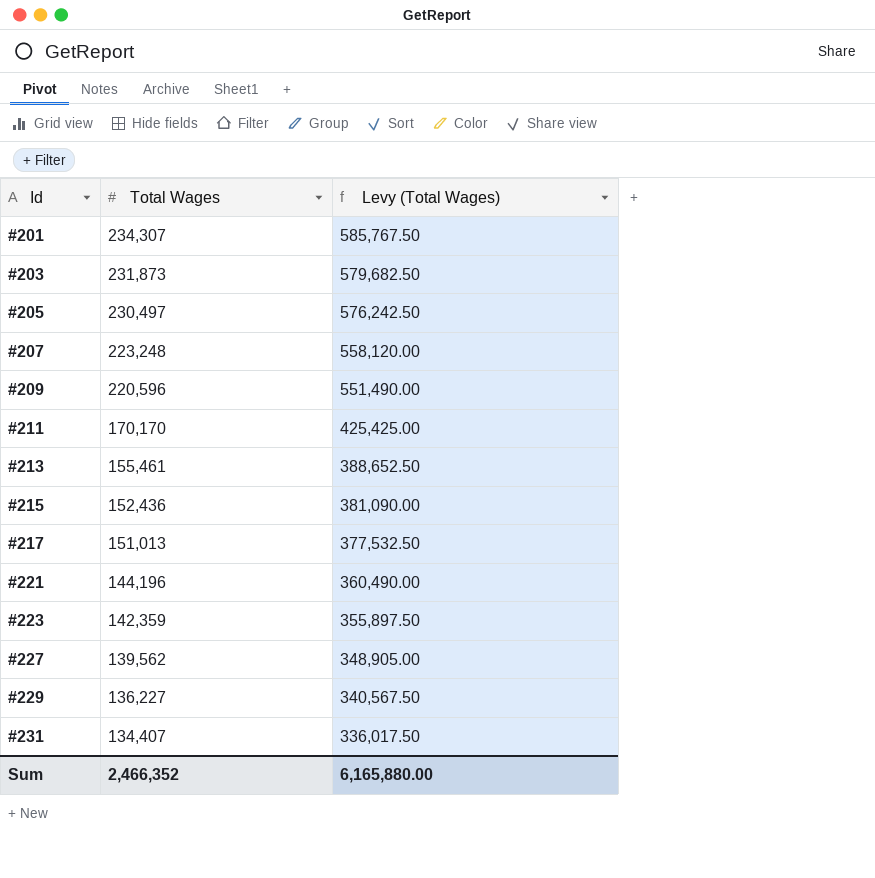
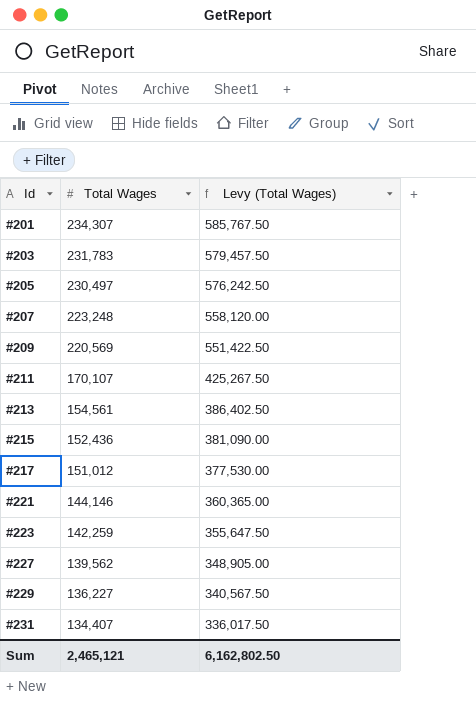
#203 | Total Wages: 231,873 -> 231,783
#203 | Levy (Total Wages): 579,682.50 -> 579,457.50
#209 | Total Wages: 220,596 -> 220,569
#209 | Levy (Total Wages): 551,490.00 -> 551,422.50
#211 | Total Wages: 170,170 -> 170,107
#211 | Levy (Total Wages): 425,425.00 -> 425,267.50
#213 | Total Wages: 155,461 -> 154,561
#213 | Levy (Total Wages): 388,652.50 -> 386,402.50
#217 | Total Wages: 151,013 -> 151,012
#217 | Levy (Total Wages): 377,532.50 -> 377,530.00
#221 | Total Wages: 144,196 -> 144,146
#221 | Levy (Total Wages): 360,490.00 -> 360,365.00
#223 | Total Wages: 142,359 -> 142,259
#223 | Levy (Total Wages): 355,897.50 -> 355,647.50
Sum | Total Wages: 2,466,352 -> 2,465,121
Sum | Levy (Total Wages): 6,165,880.00 -> 6,162,802.50

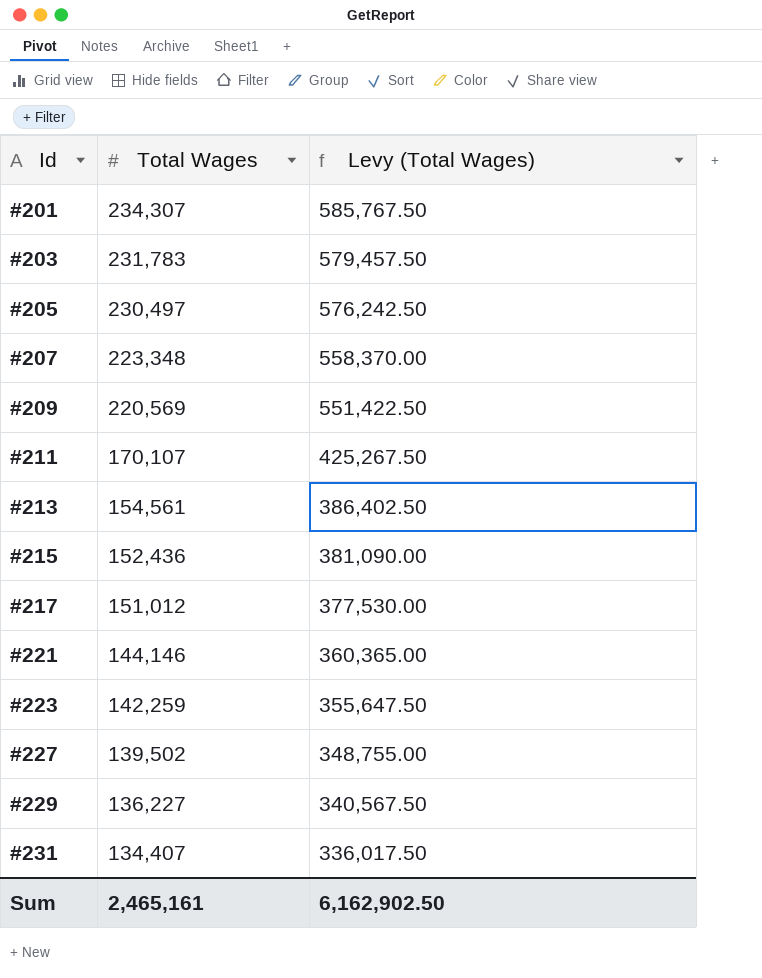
#207 | Total Wages: 223,248 -> 223,348
#207 | Levy (Total Wages): 558,120.00 -> 558,370.00
#227 | Total Wages: 139,562 -> 139,502
#227 | Levy (Total Wages): 348,905.00 -> 348,755.00
Sum | Total Wages: 2,465,121 -> 2,465,161
Sum | Levy (Total Wages): 6,162,802.50 -> 6,162,902.50

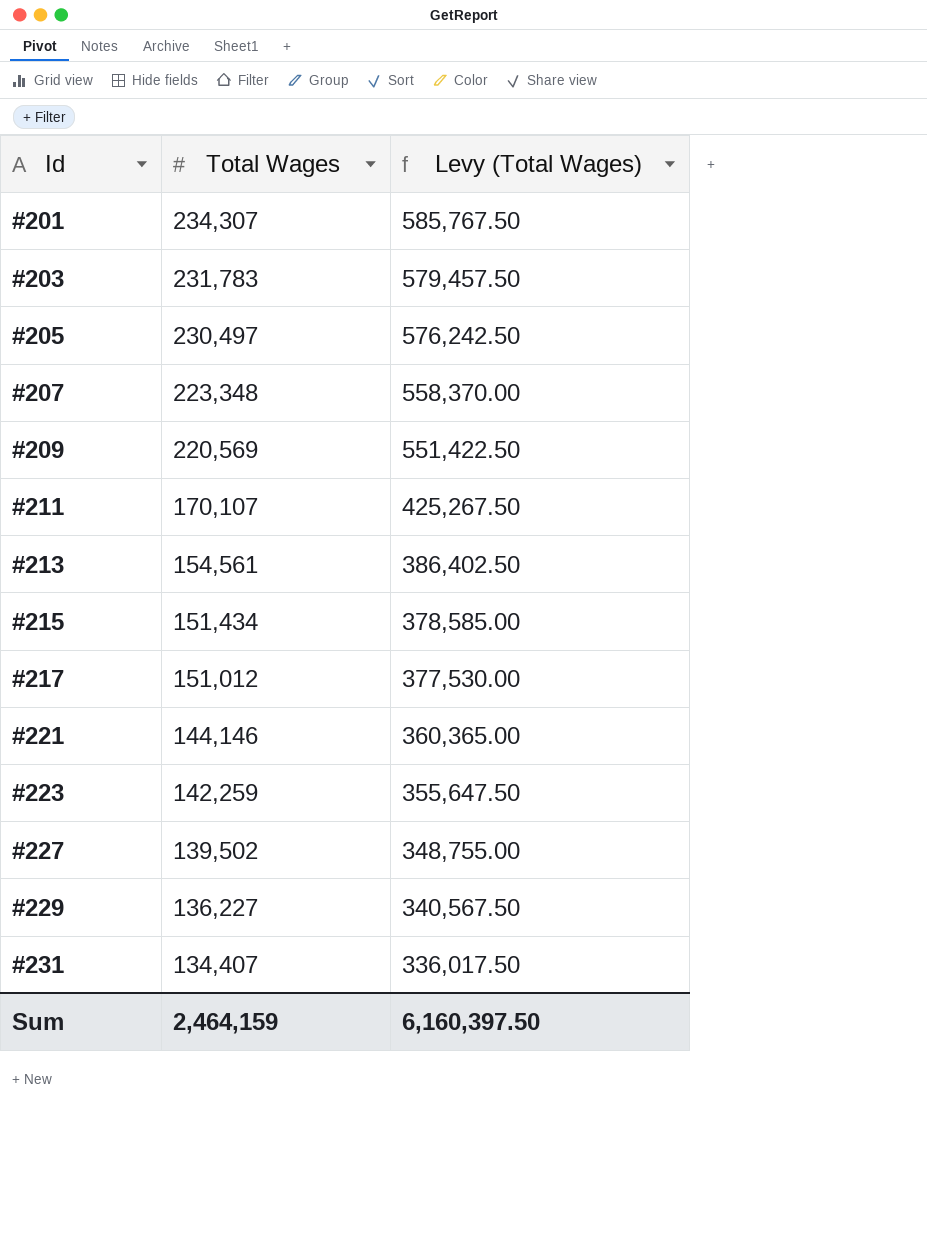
#215 | Total Wages: 152,436 -> 151,434
#215 | Levy (Total Wages): 381,090.00 -> 378,585.00
Sum | Total Wages: 2,465,161 -> 2,464,159
Sum | Levy (Total Wages): 6,162,902.50 -> 6,160,397.50

